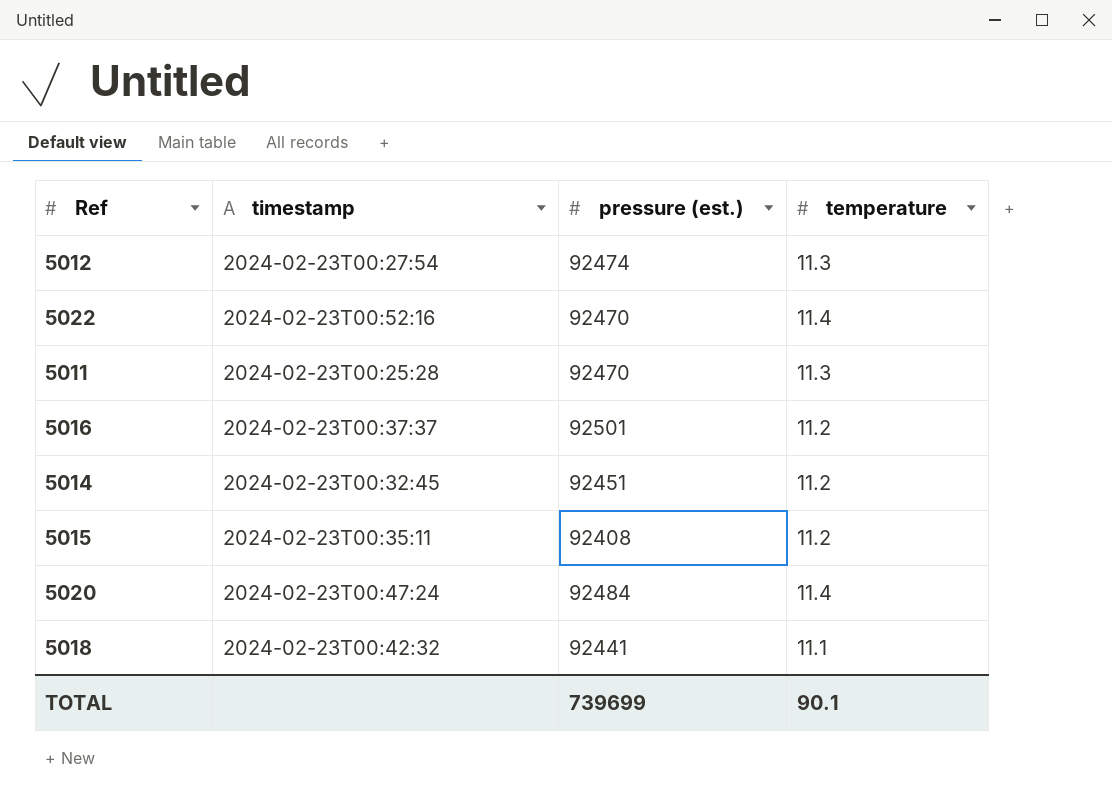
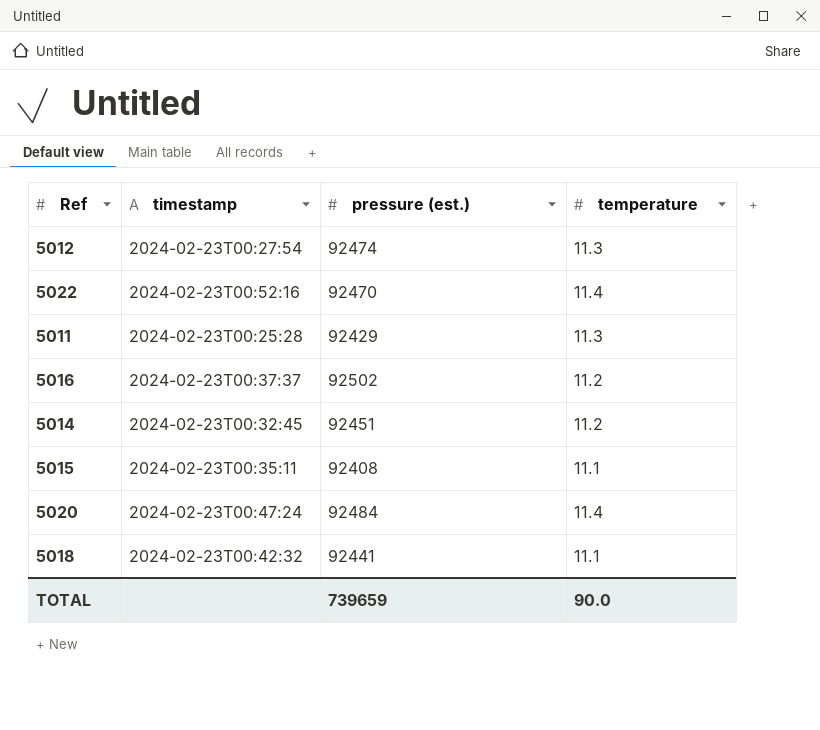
5011 | pressure (est.): 92470 -> 92429
5016 | pressure (est.): 92501 -> 92502
5015 | temperature: 11.2 -> 11.1
TOTAL | pressure (est.): 739699 -> 739659
TOTAL | temperature: 90.1 -> 90.0

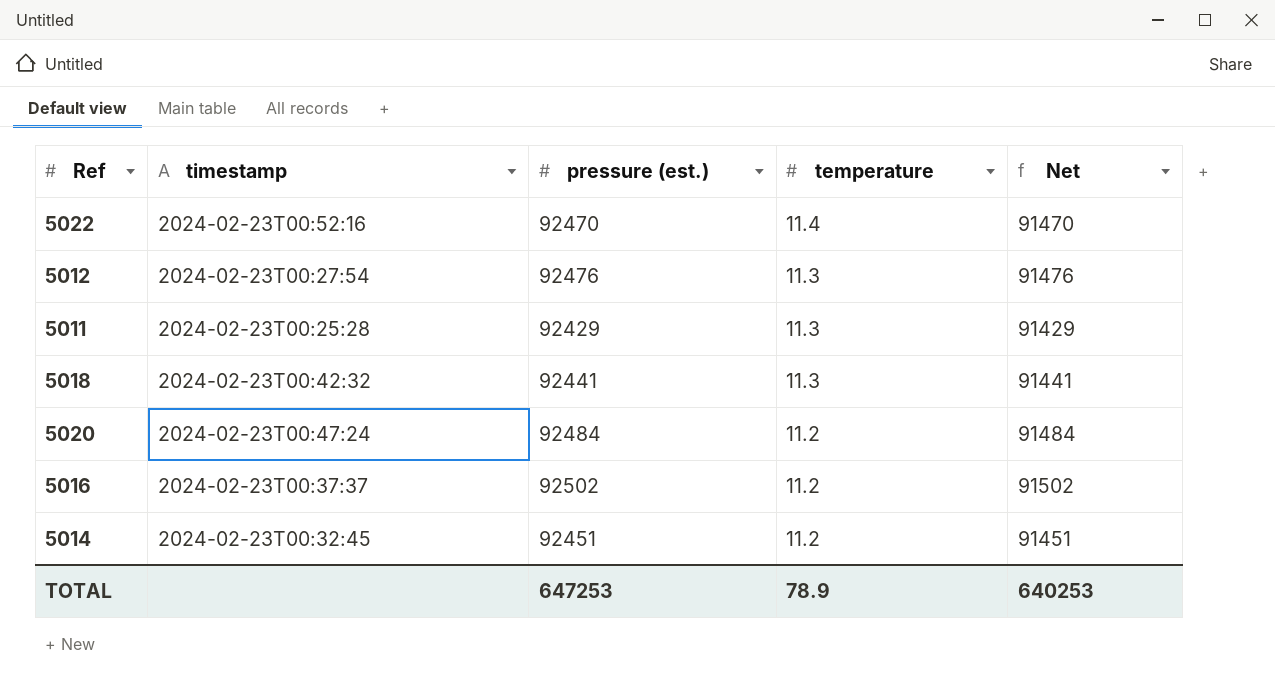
row order: none -> temperature descending
column Net | formula: none -> [pressure (est.)] - 1000
row 5015: 2024-02-23T00:35:11 | 92408 | 11.1 -> none
5012 | pressure (est.): 92474 -> 92476
5018 | temperature: 11.1 -> 11.3
5020 | temperature: 11.4 -> 11.2
TOTAL | pressure (est.): 739659 -> 647253
TOTAL | temperature: 90.0 -> 78.9

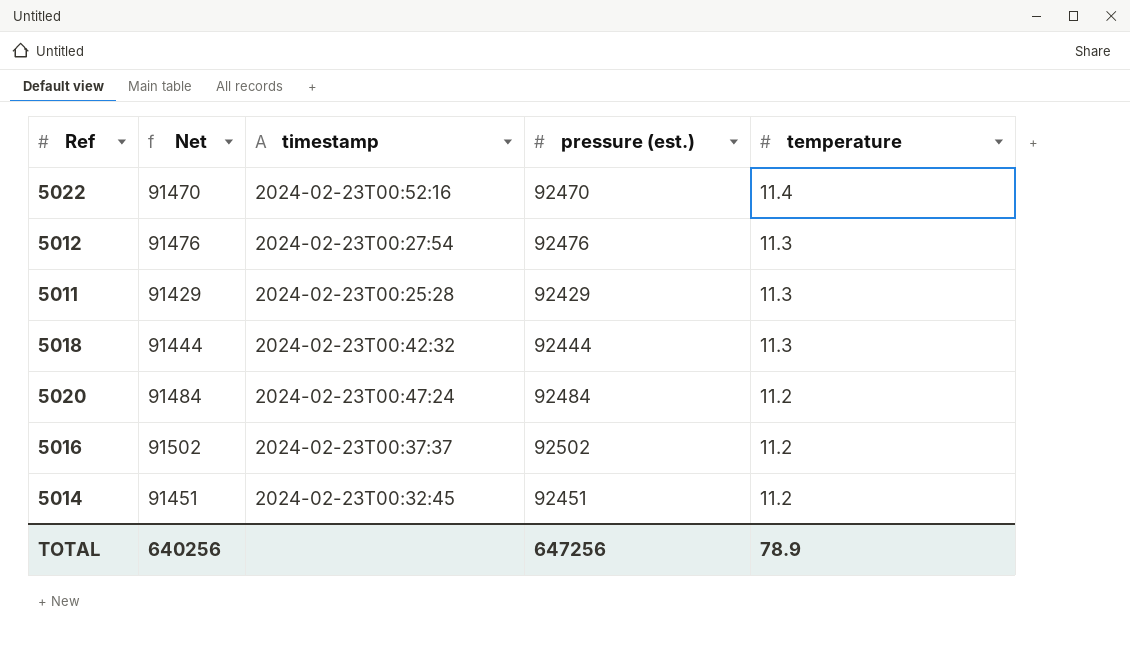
column Net | position: 5 -> 2
5018 | Net: 91441 -> 91444
5018 | pressure (est.): 92441 -> 92444
TOTAL | Net: 640253 -> 640256
TOTAL | pressure (est.): 647253 -> 647256

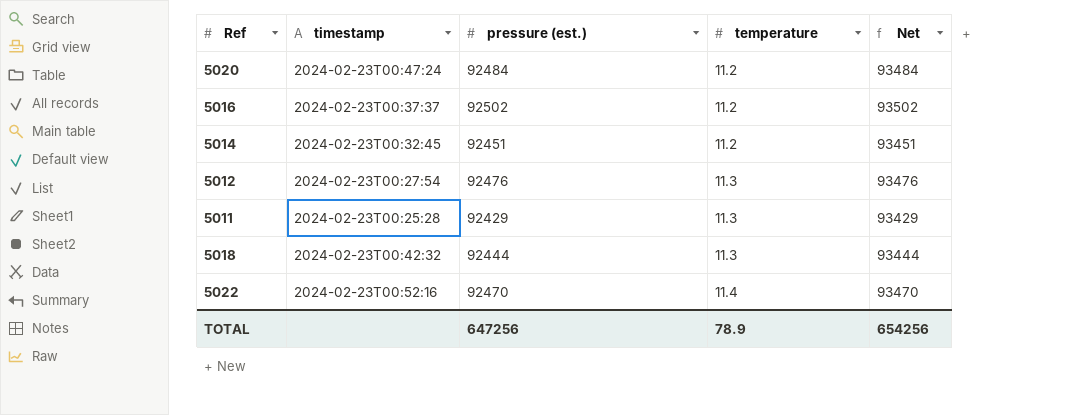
row order: temperature descending -> temperature ascending
column Net | formula: [pressure (est.)] - 1000 -> [pressure (est.)] + 1000
column Net | position: 2 -> 5
TOTAL | Net: 640256 -> 654256

